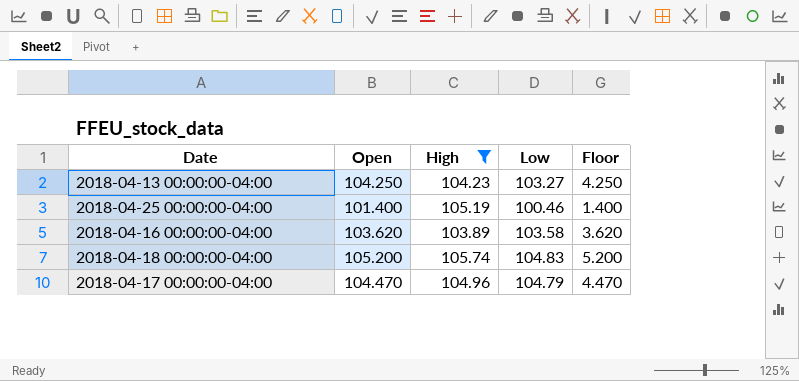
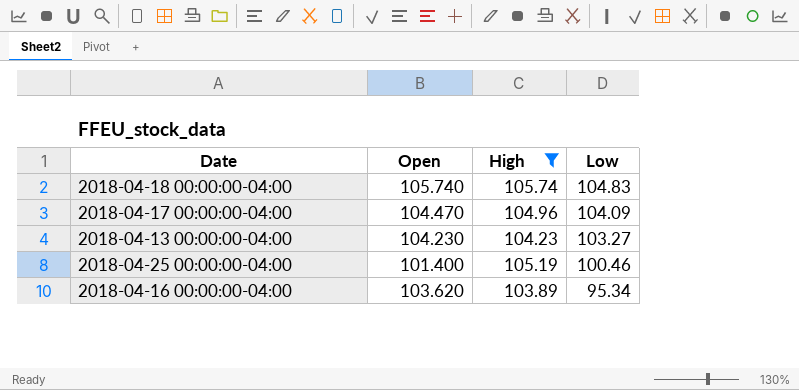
row order: none -> Low descending
column Floor | formula: [Open] - 100 -> none
2018-04-18 00:00:00-04:00 | Open: 105.200 -> 105.740
2018-04-17 00:00:00-04:00 | Low: 104.79 -> 104.09
2018-04-13 00:00:00-04:00 | Open: 104.250 -> 104.230
2018-04-16 00:00:00-04:00 | Low: 103.58 -> 95.34

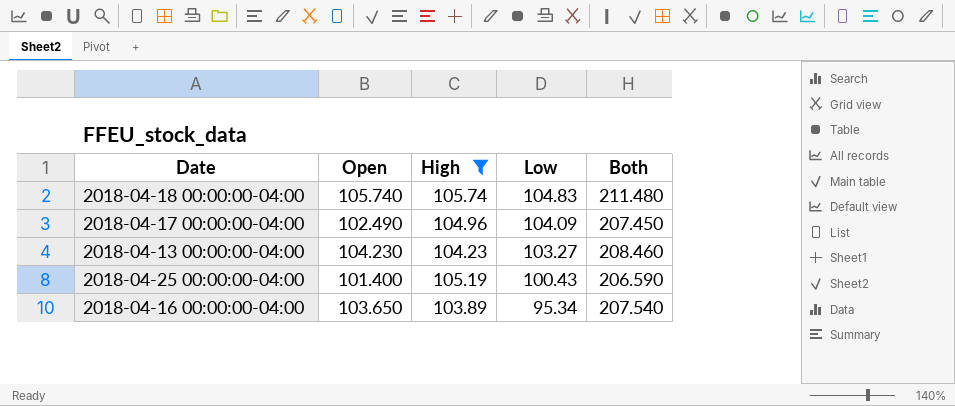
column Both | formula: none -> [Open] + [High]
2018-04-17 00:00:00-04:00 | Open: 104.470 -> 102.490
2018-04-25 00:00:00-04:00 | Low: 100.46 -> 100.43
2018-04-16 00:00:00-04:00 | Open: 103.620 -> 103.650

